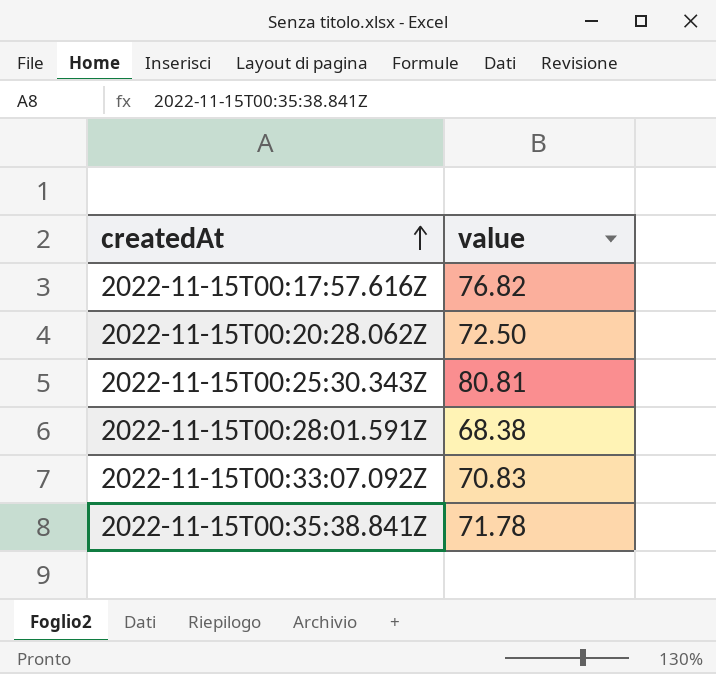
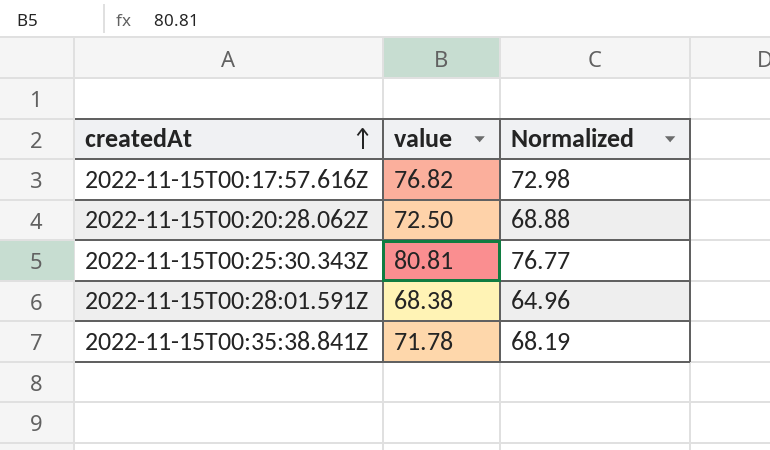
column Normalized | formula: none -> [value] * 0.95
row 2022-11-15T00:33:07.092Z: 70.83 -> none

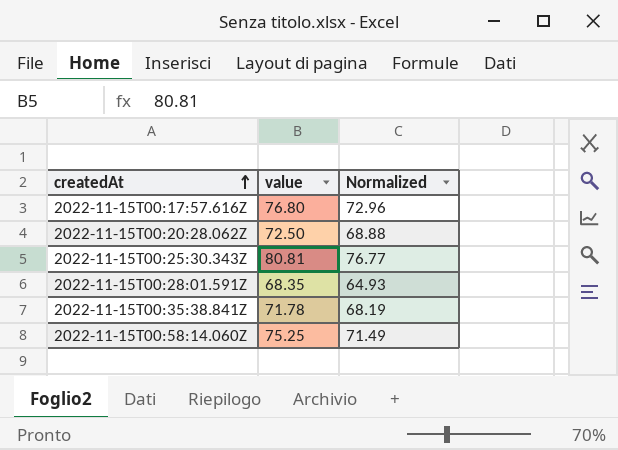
2022-11-15T00:17:57.616Z | value: 76.82 -> 76.80
2022-11-15T00:17:57.616Z | Normalized: 72.98 -> 72.96
2022-11-15T00:28:01.591Z | value: 68.38 -> 68.35
2022-11-15T00:28:01.591Z | Normalized: 64.96 -> 64.93
row 2022-11-15T00:58:14.060Z: none -> 75.25 | 71.49

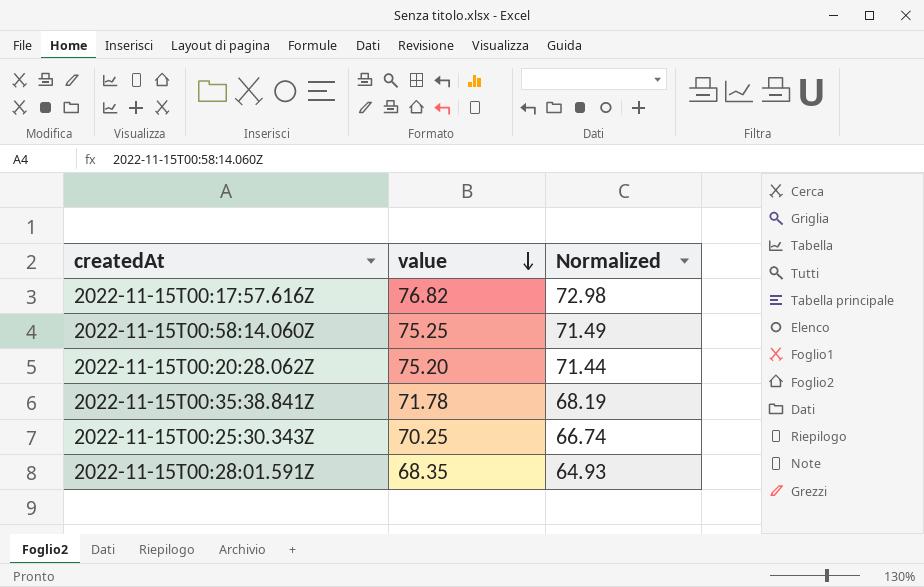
row order: createdAt ascending -> value descending
2022-11-15T00:17:57.616Z | value: 76.80 -> 76.82
2022-11-15T00:17:57.616Z | Normalized: 72.96 -> 72.98
2022-11-15T00:20:28.062Z | value: 72.50 -> 75.20
2022-11-15T00:20:28.062Z | Normalized: 68.88 -> 71.44
2022-11-15T00:25:30.343Z | value: 80.81 -> 70.25
2022-11-15T00:25:30.343Z | Normalized: 76.77 -> 66.74

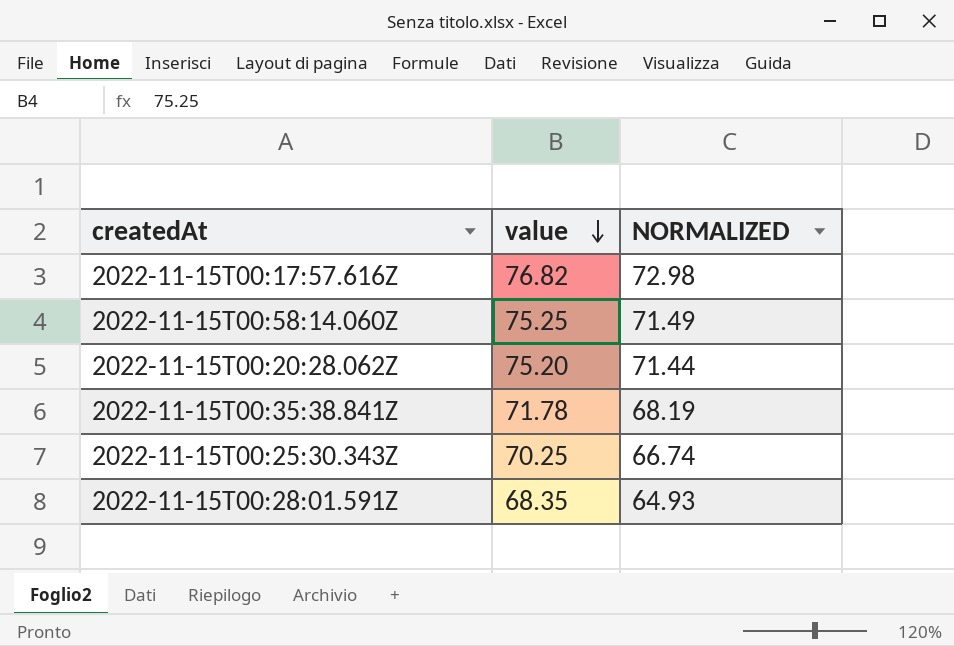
column name: Normalized -> NORMALIZED

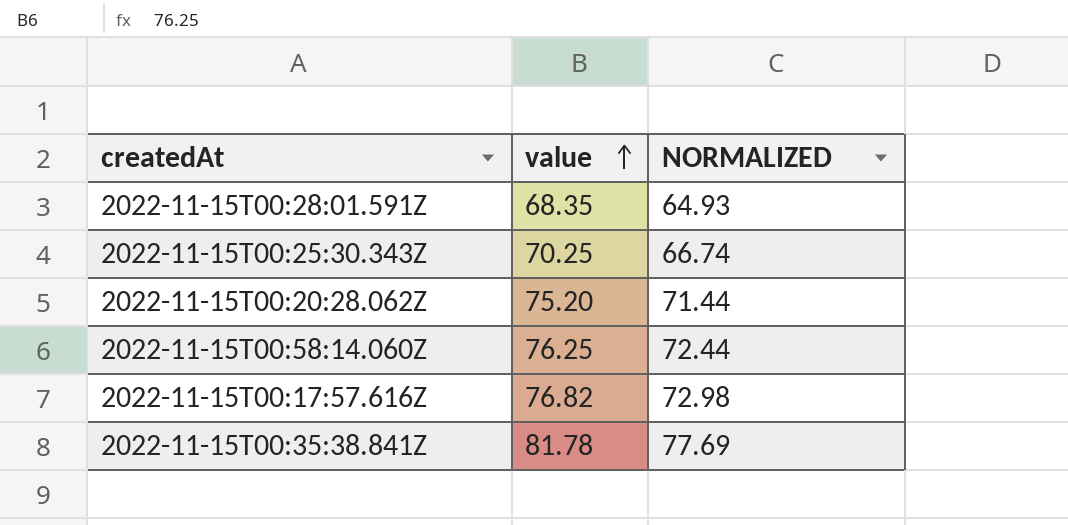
row order: value descending -> value ascending
2022-11-15T00:58:14.060Z | value: 75.25 -> 76.25
2022-11-15T00:58:14.060Z | NORMALIZED: 71.49 -> 72.44
2022-11-15T00:35:38.841Z | value: 71.78 -> 81.78
2022-11-15T00:35:38.841Z | NORMALIZED: 68.19 -> 77.69

